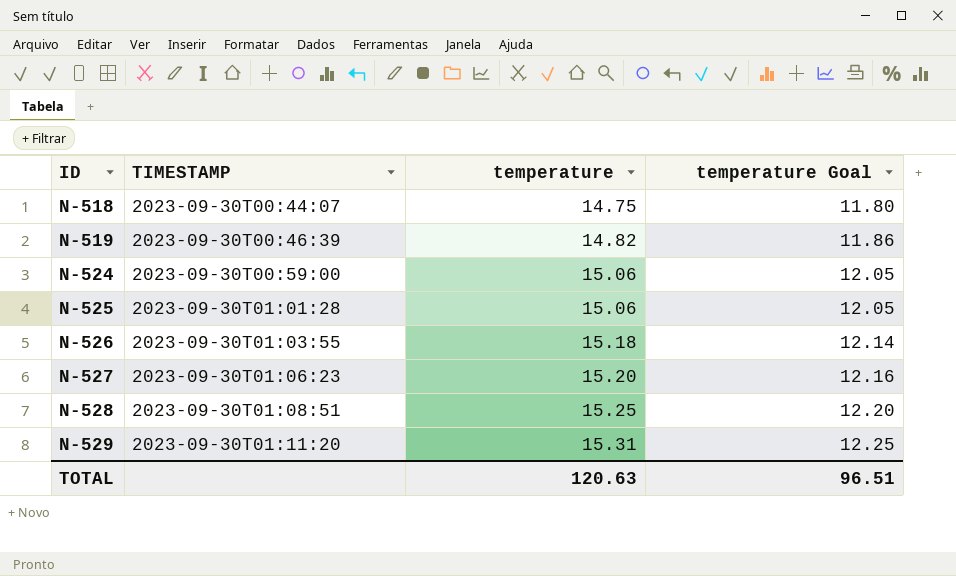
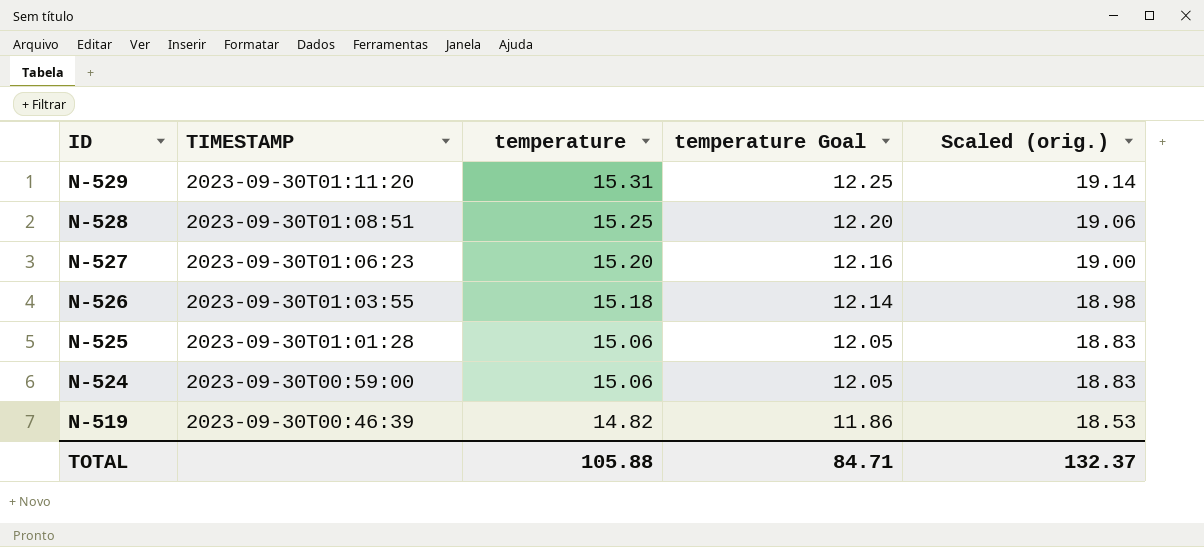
row order: ID ascending -> ID descending
column Scaled (orig.) | formula: none -> [temperature] * 1.25
row N-518: 2023-09-30T00:44:07 | 14.75 | 11.80 -> none
TOTAL | temperature: 120.63 -> 105.88
TOTAL | temperature Goal: 96.51 -> 84.71

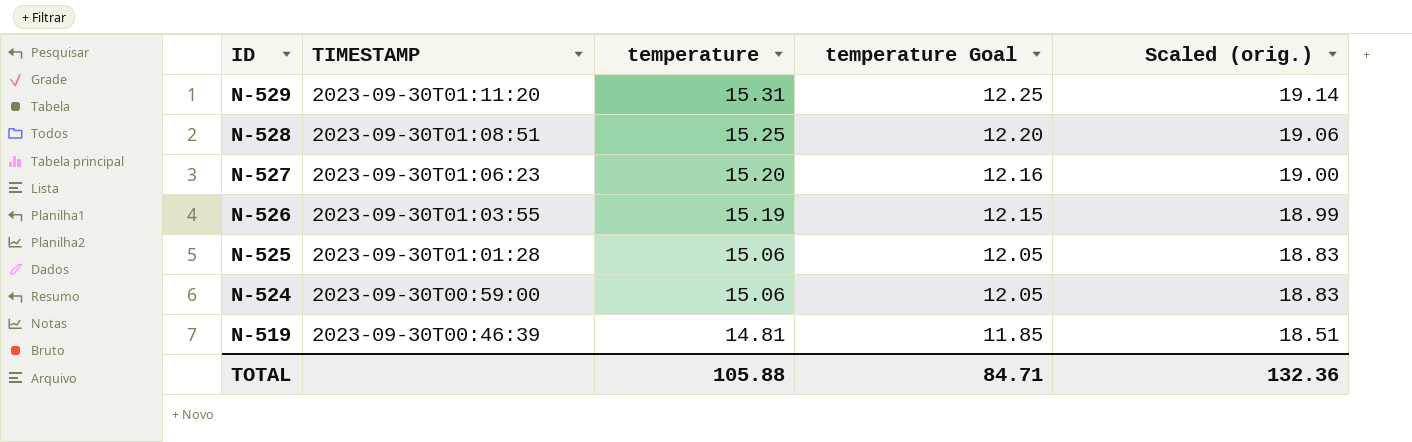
N-526 | temperature: 15.18 -> 15.19
N-526 | temperature Goal: 12.14 -> 12.15
N-526 | Scaled (orig.): 18.98 -> 18.99
N-519 | temperature: 14.82 -> 14.81
N-519 | temperature Goal: 11.86 -> 11.85
N-519 | Scaled (orig.): 18.53 -> 18.51
TOTAL | Scaled (orig.): 132.37 -> 132.36

